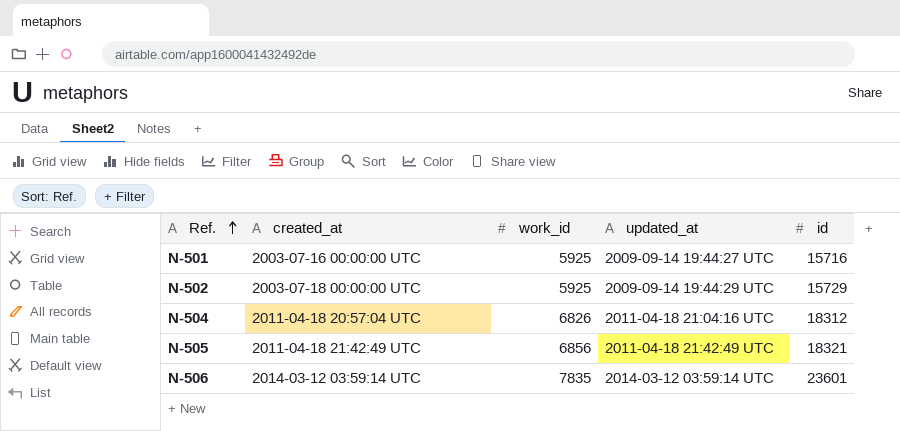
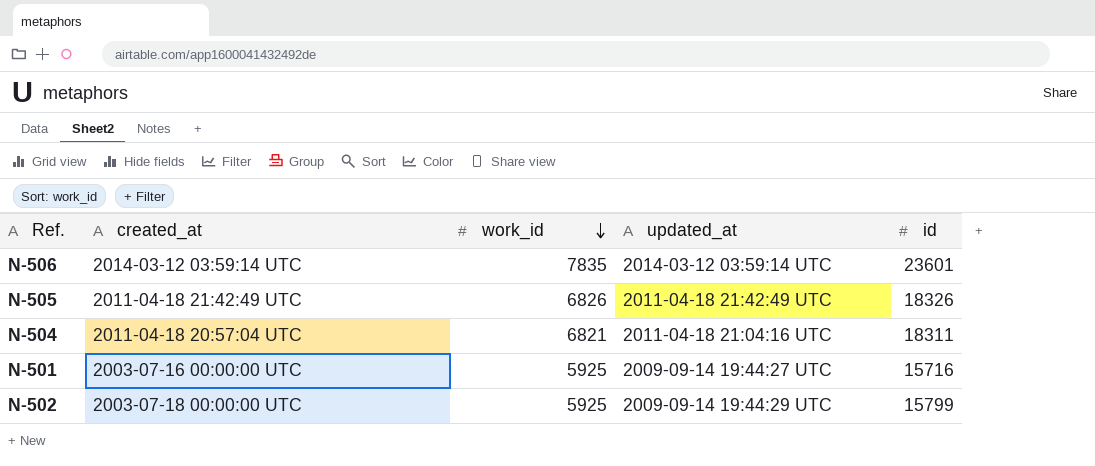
row order: Ref. ascending -> work_id descending
N-505 | work_id: 6856 -> 6826
N-505 | id: 18321 -> 18326
N-504 | work_id: 6826 -> 6821
N-504 | id: 18312 -> 18311
N-502 | id: 15729 -> 15799

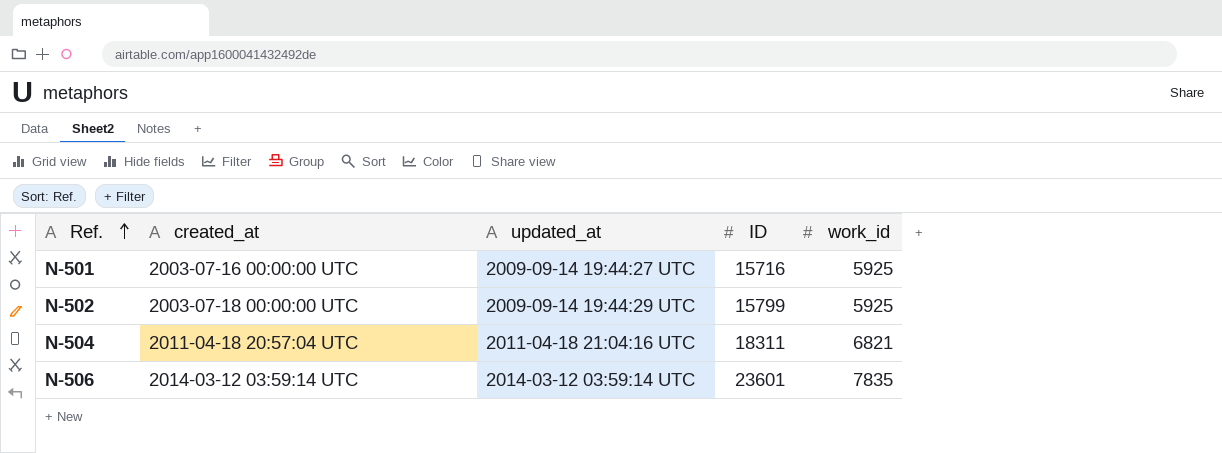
row order: work_id descending -> Ref. ascending
column name: id -> ID
column work_id | position: 3 -> 5
row N-505: 2011-04-18 21:42:49 UTC | 6826 | 2011-04-18 21:42:49 UTC | 18326 -> none

